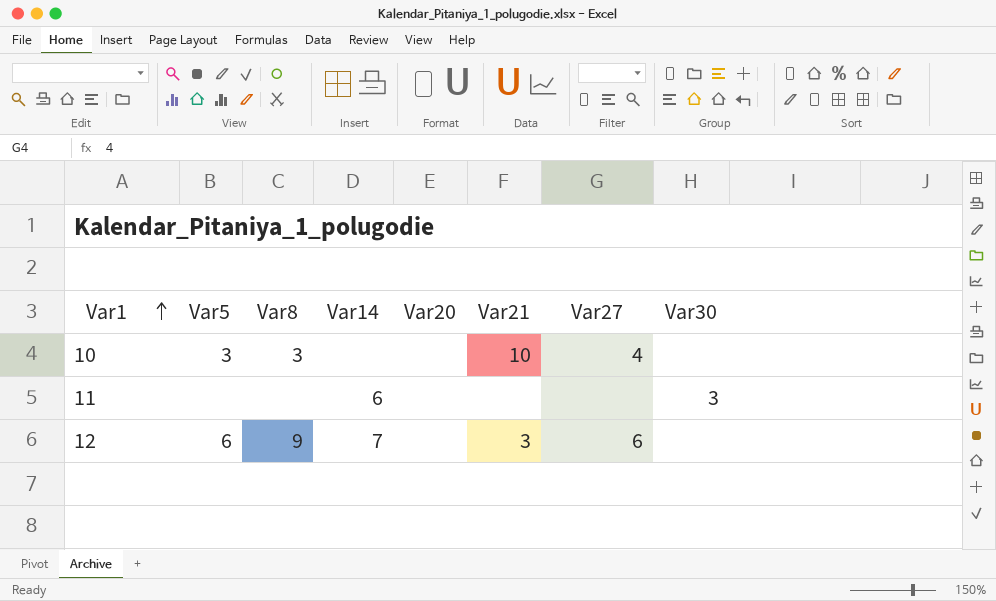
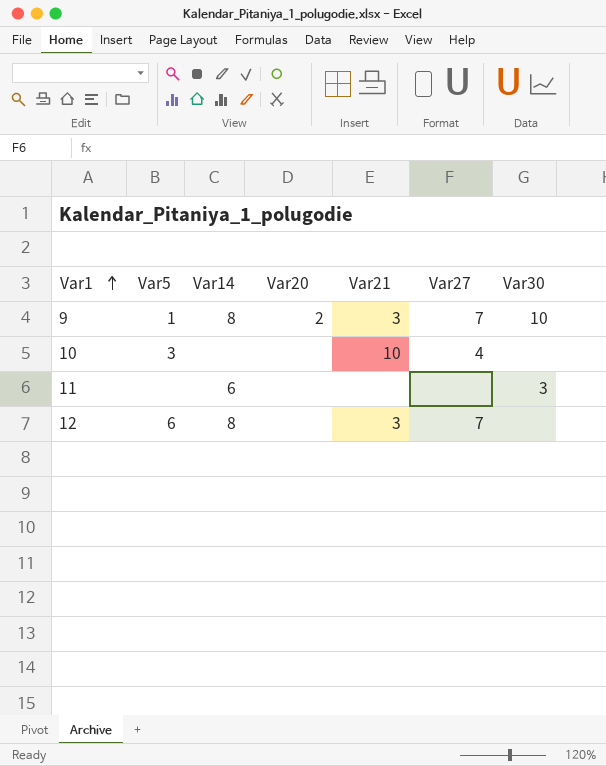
column Var8 | position: 3 -> none
row 9: none -> 1 | 8 | 2 | 3 | 7 | 10
12 | Var14: 7 -> 8
12 | Var27: 6 -> 7

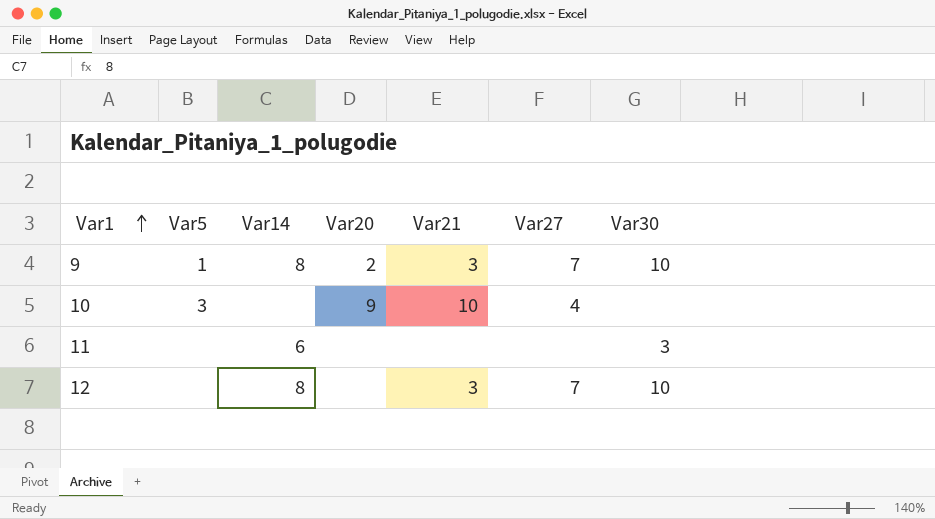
10 | Var20: none -> 9
12 | Var5: 6 -> none
12 | Var30: none -> 10

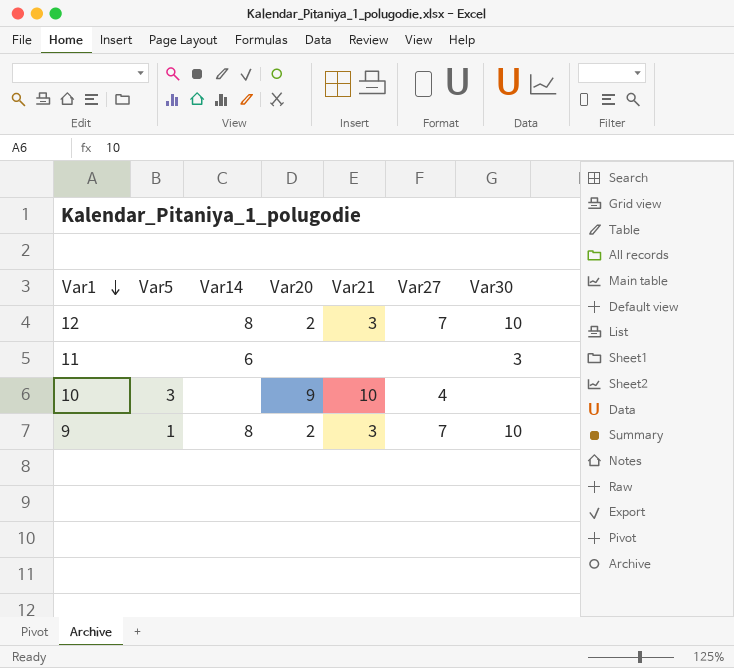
row order: Var1 ascending -> Var1 descending
12 | Var20: none -> 2

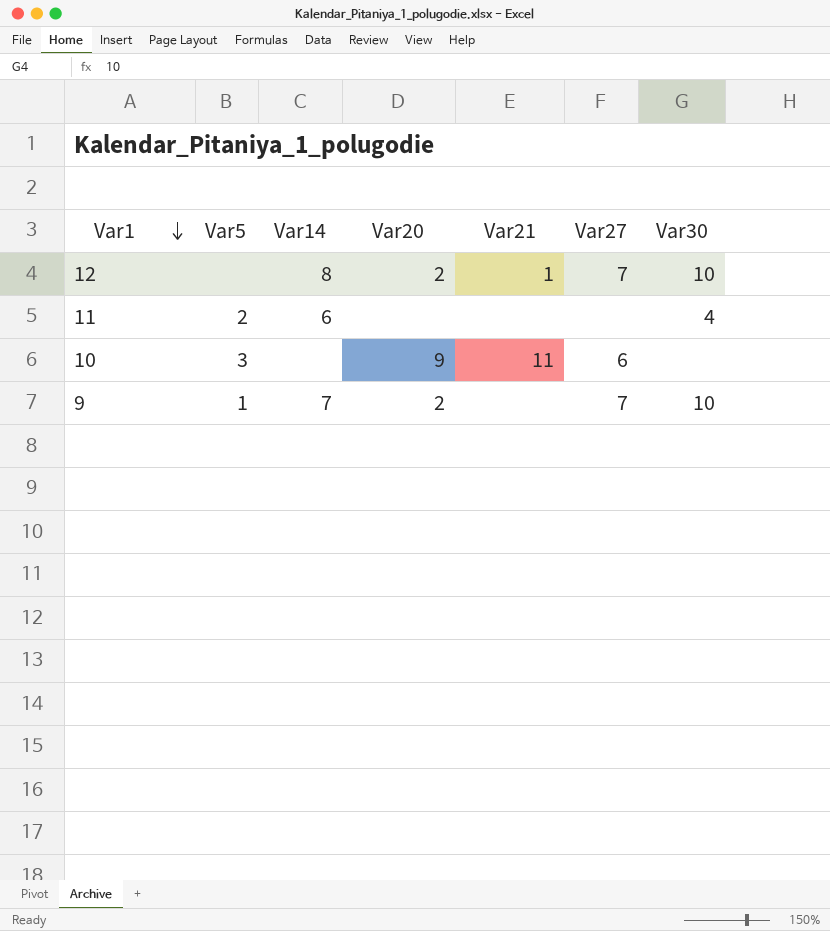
12 | Var21: 3 -> 1
11 | Var5: none -> 2
11 | Var30: 3 -> 4
10 | Var21: 10 -> 11
10 | Var27: 4 -> 6
9 | Var14: 8 -> 7
9 | Var21: 3 -> none

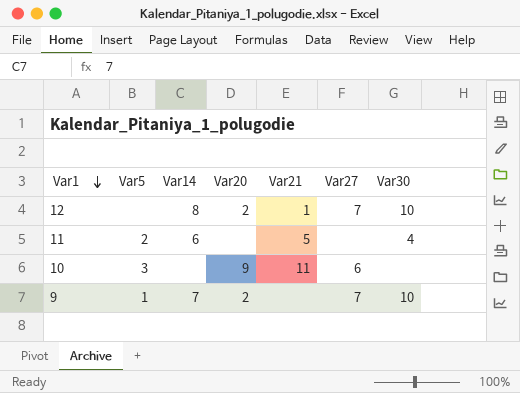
11 | Var21: none -> 5

